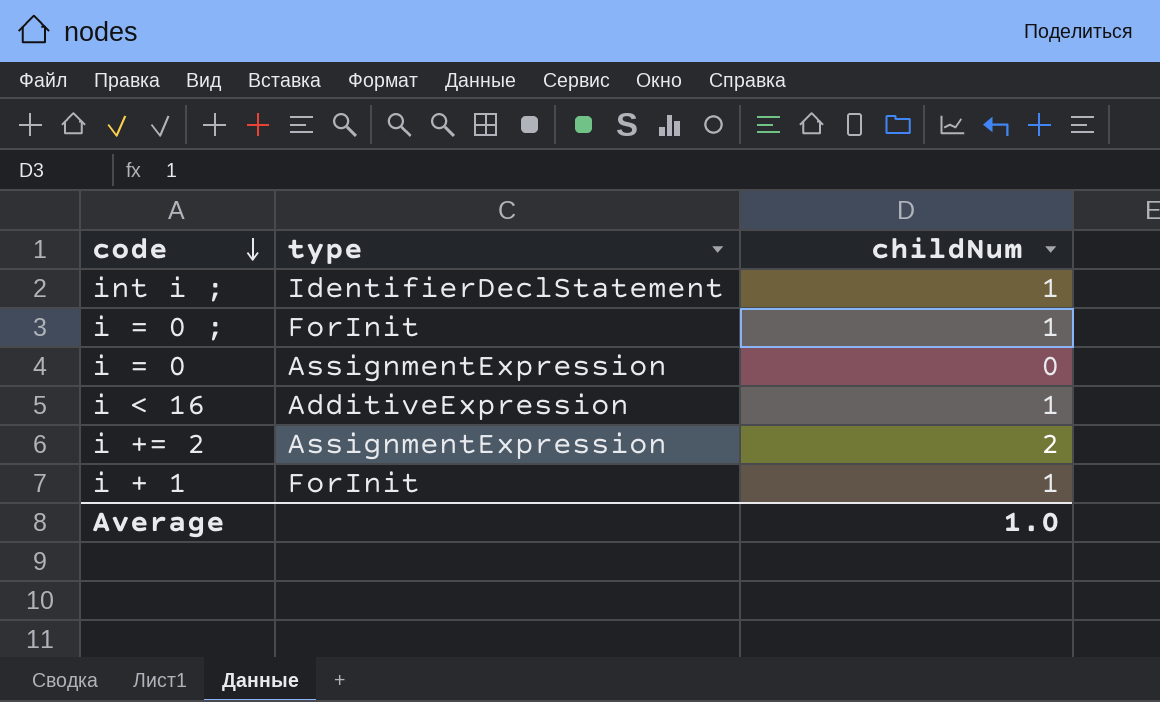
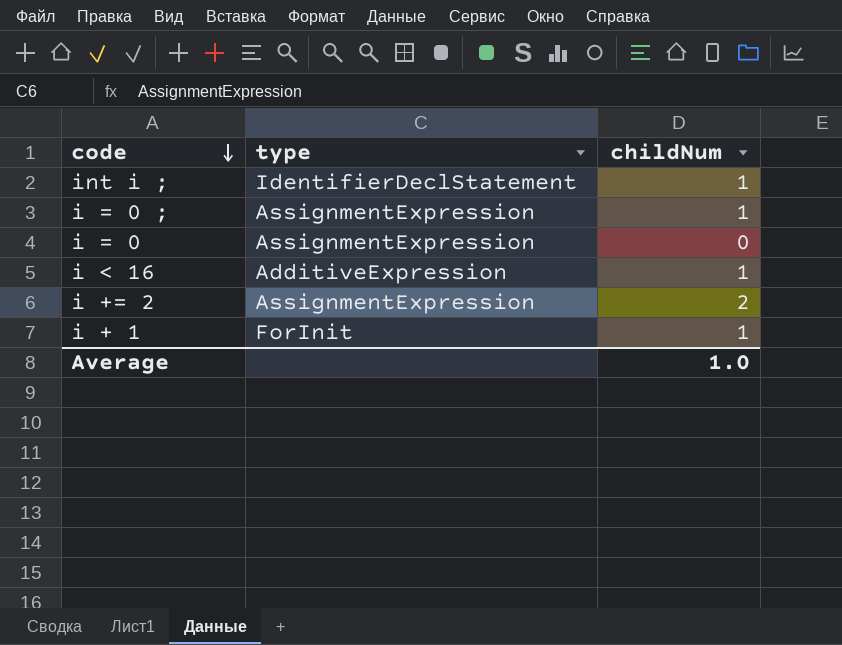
i = 0 ; | type: ForInit -> AssignmentExpression

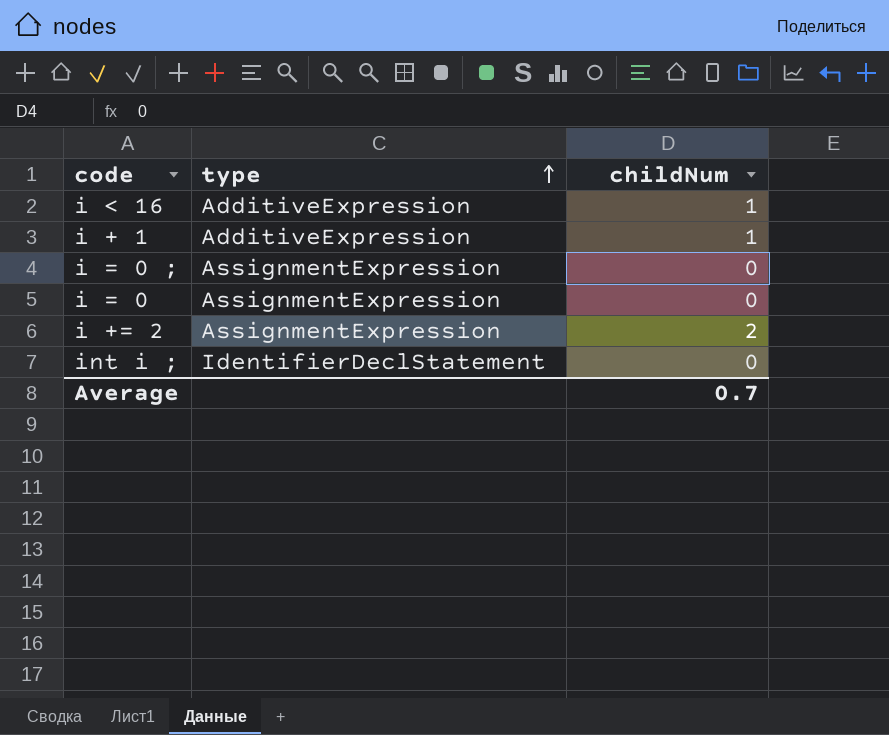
row order: code descending -> type ascending
i + 1 | type: ForInit -> AdditiveExpression
i = 0 ; | childNum: 1 -> 0
int i ; | childNum: 1 -> 0
Average | childNum: 1.0 -> 0.7

